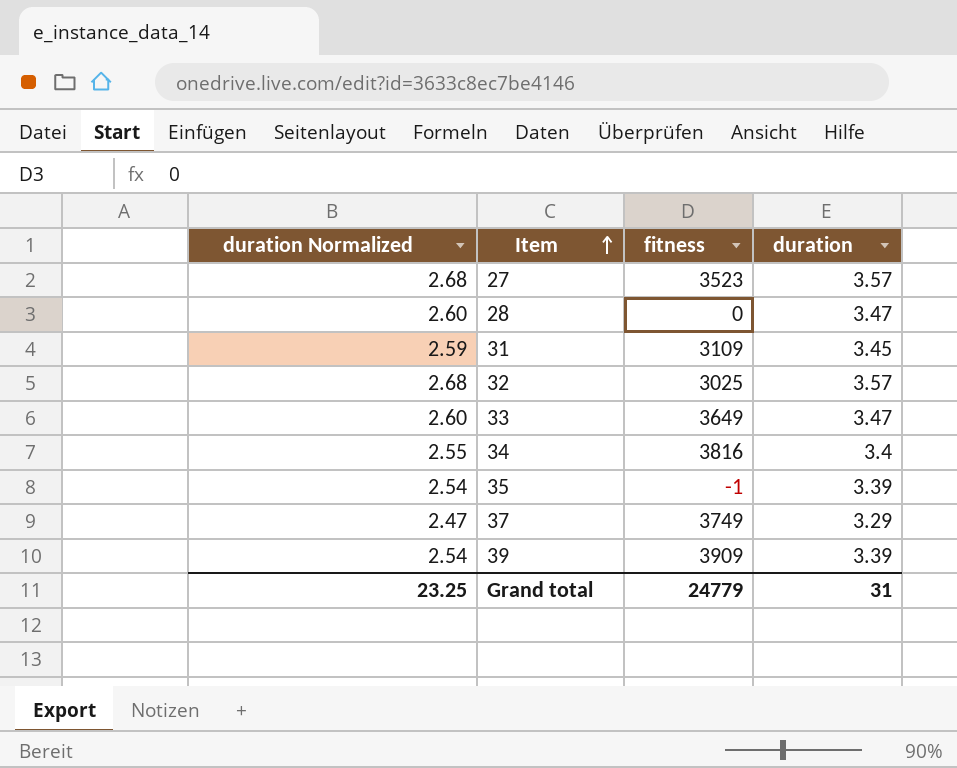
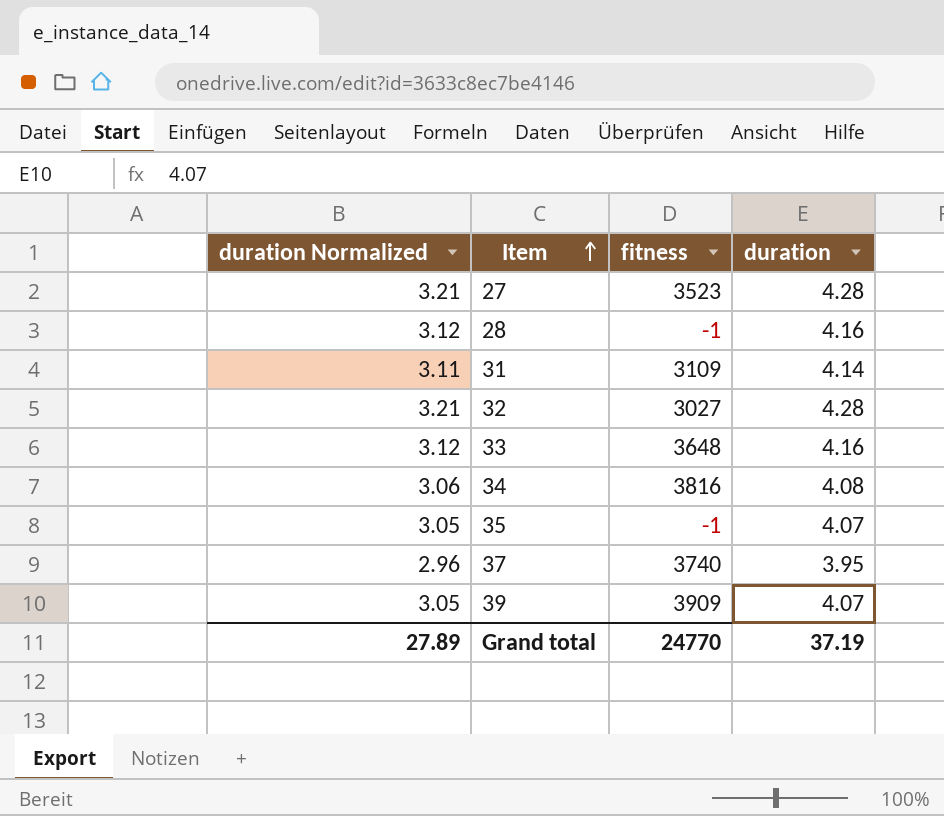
27 | duration Normalized: 2.68 -> 3.21
27 | duration: 3.57 -> 4.28
28 | duration Normalized: 2.60 -> 3.12
28 | fitness: 0 -> -1
28 | duration: 3.47 -> 4.16
31 | duration Normalized: 2.59 -> 3.11
31 | duration: 3.45 -> 4.14
32 | duration Normalized: 2.68 -> 3.21
32 | fitness: 3025 -> 3027
32 | duration: 3.57 -> 4.28
33 | duration Normalized: 2.60 -> 3.12
33 | fitness: 3649 -> 3648
33 | duration: 3.47 -> 4.16
34 | duration Normalized: 2.55 -> 3.06
34 | duration: 3.4 -> 4.08
35 | duration Normalized: 2.54 -> 3.05
35 | duration: 3.39 -> 4.07
37 | duration Normalized: 2.47 -> 2.96
37 | fitness: 3749 -> 3740
37 | duration: 3.29 -> 3.95
39 | duration Normalized: 2.54 -> 3.05
39 | duration: 3.39 -> 4.07
Grand total | duration Normalized: 23.25 -> 27.89
Grand total | fitness: 24779 -> 24770
Grand total | duration: 31 -> 37.19

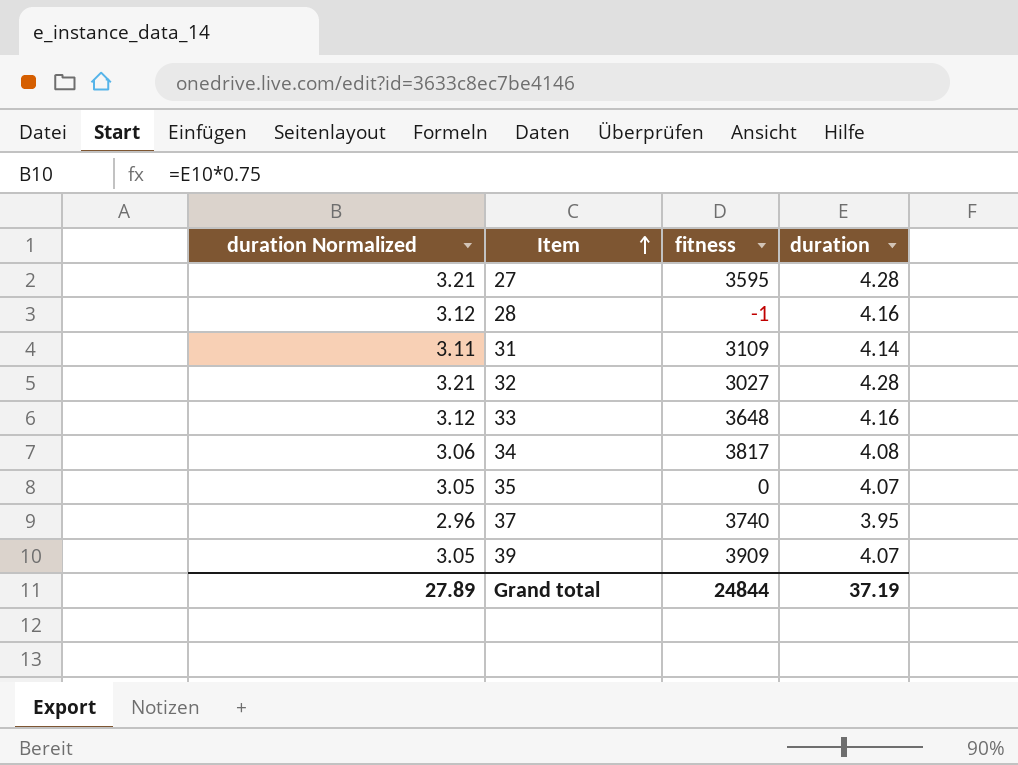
27 | fitness: 3523 -> 3595
34 | fitness: 3816 -> 3817
35 | fitness: -1 -> 0
Grand total | fitness: 24770 -> 24844

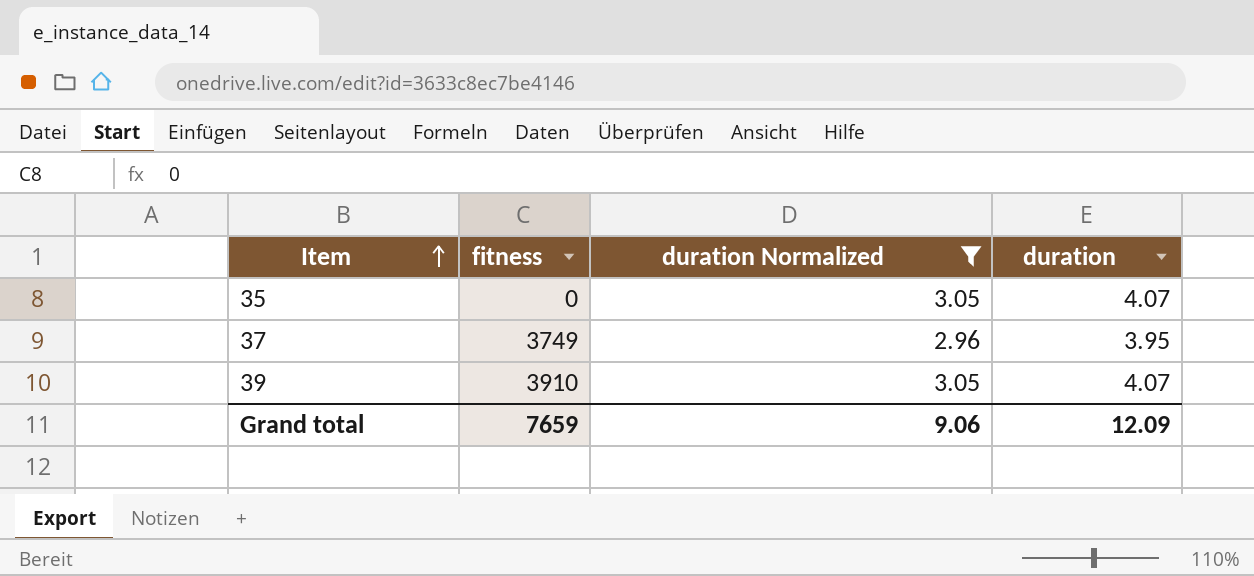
filter: none -> duration Normalized <= 3.05
column duration Normalized | position: 1 -> 3
37 | fitness: 3740 -> 3749
39 | fitness: 3909 -> 3910
Grand total | fitness: 24844 -> 7659
Grand total | duration Normalized: 27.89 -> 9.06
Grand total | duration: 37.19 -> 12.09

